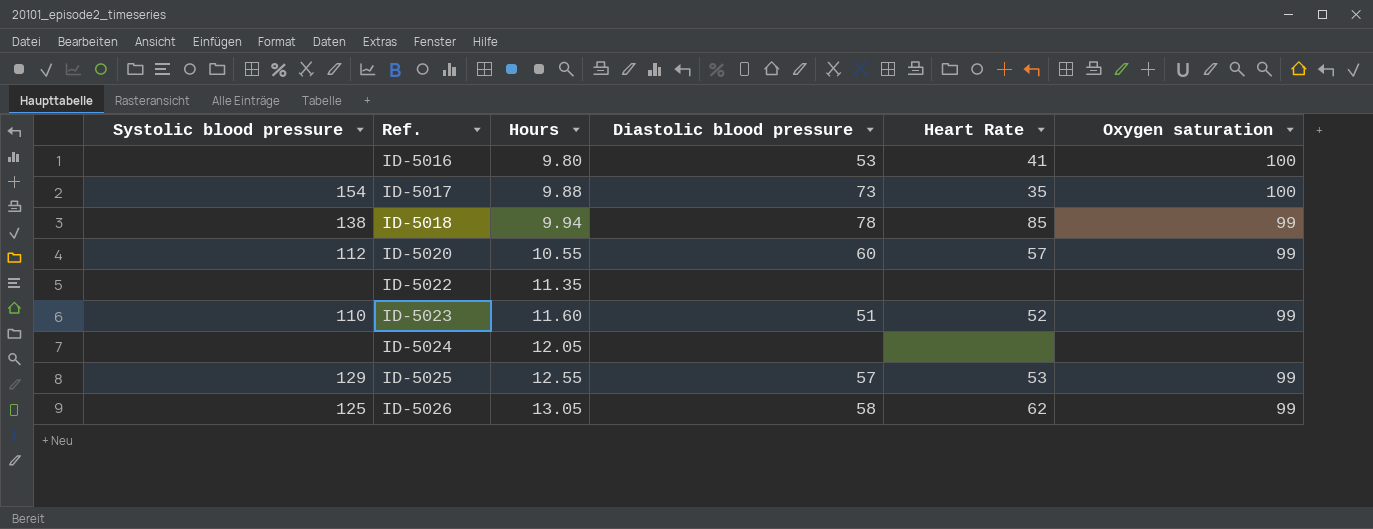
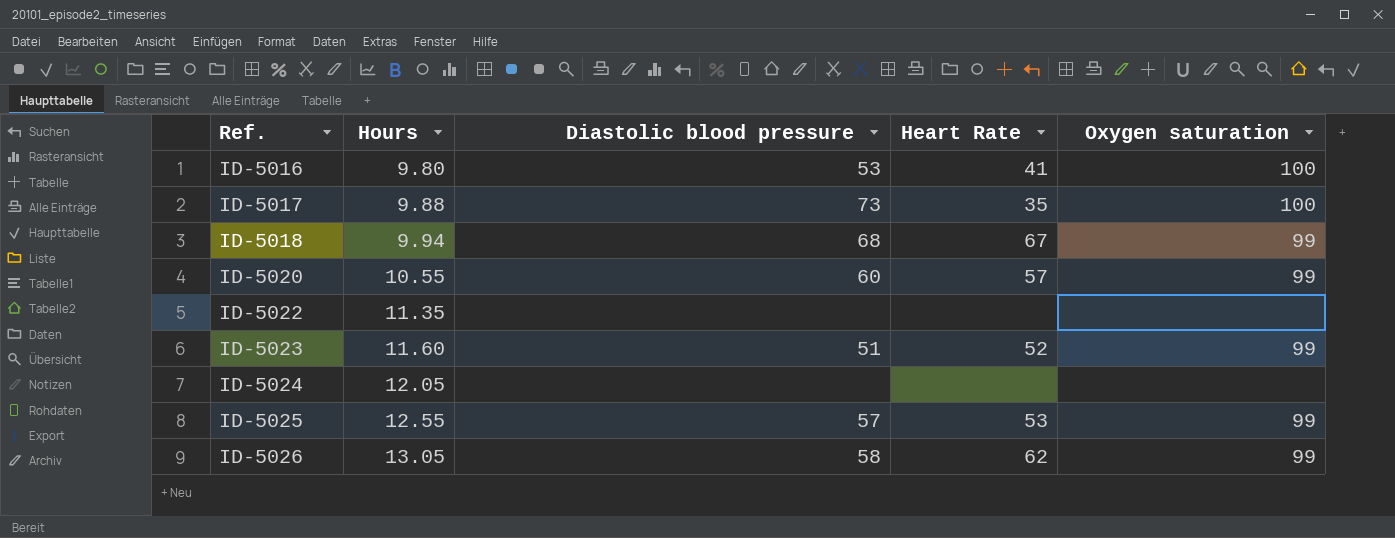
column Systolic blood pressure | position: 1 -> none
ID-5018 | Diastolic blood pressure: 78 -> 68
ID-5018 | Heart Rate: 85 -> 67

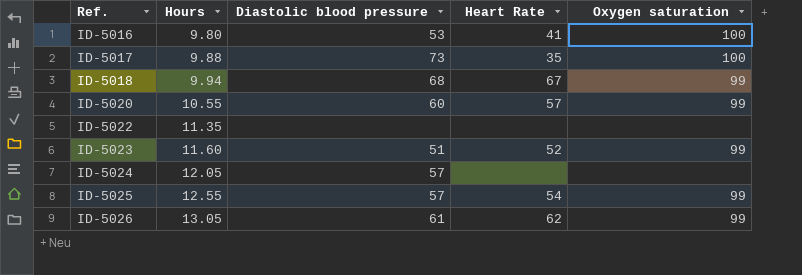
ID-5024 | Diastolic blood pressure: none -> 57
ID-5025 | Heart Rate: 53 -> 54
ID-5026 | Diastolic blood pressure: 58 -> 61

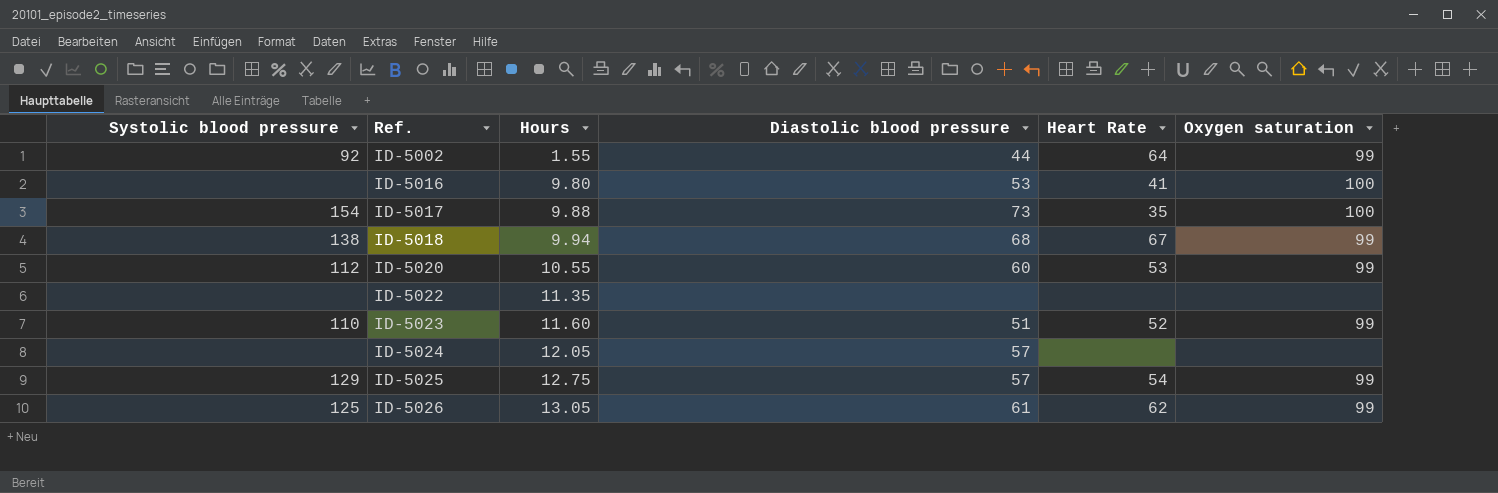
column Systolic blood pressure | position: none -> 1
row ID-5002: none -> 92 | 1.55 | 44 | 64 | 99
ID-5020 | Heart Rate: 57 -> 53
ID-5025 | Hours: 12.55 -> 12.75

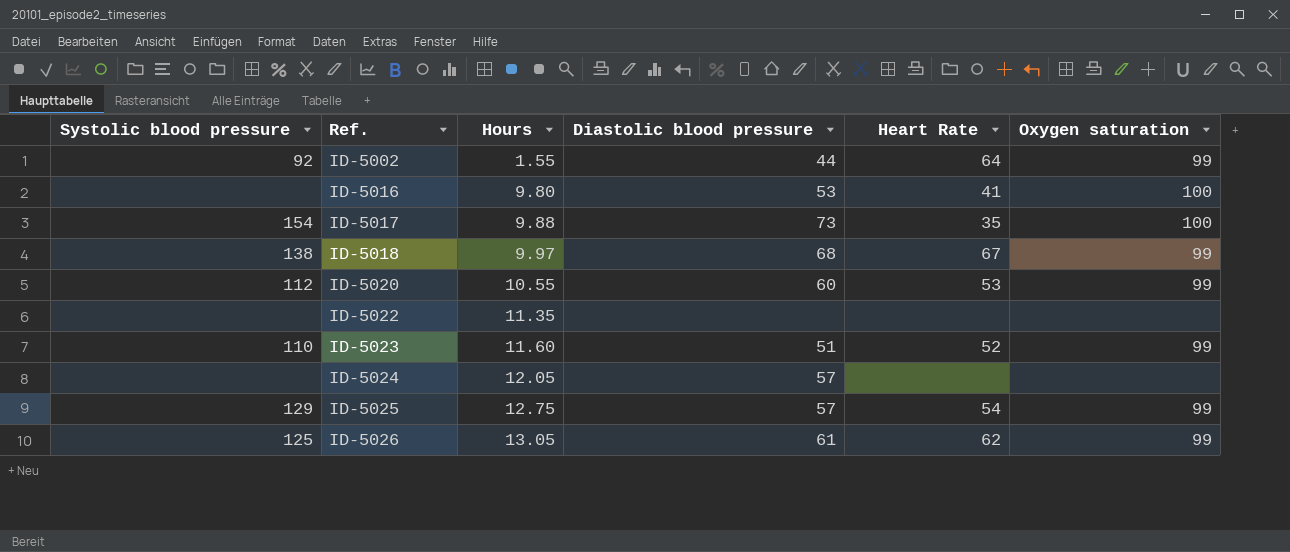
ID-5018 | Hours: 9.94 -> 9.97

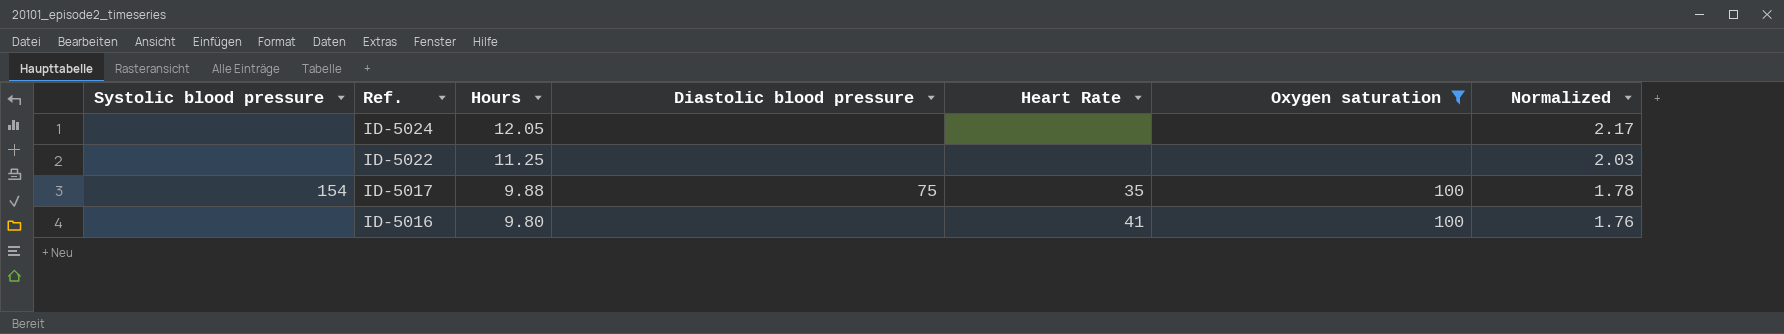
filter: none -> Oxygen saturation != 99
row order: Ref. ascending -> Ref. descending
column Normalized | formula: none -> [Hours] * 0.18
ID-5024 | Diastolic blood pressure: 57 -> none
ID-5022 | Hours: 11.35 -> 11.25
ID-5017 | Diastolic blood pressure: 73 -> 75
ID-5016 | Diastolic blood pressure: 53 -> none

